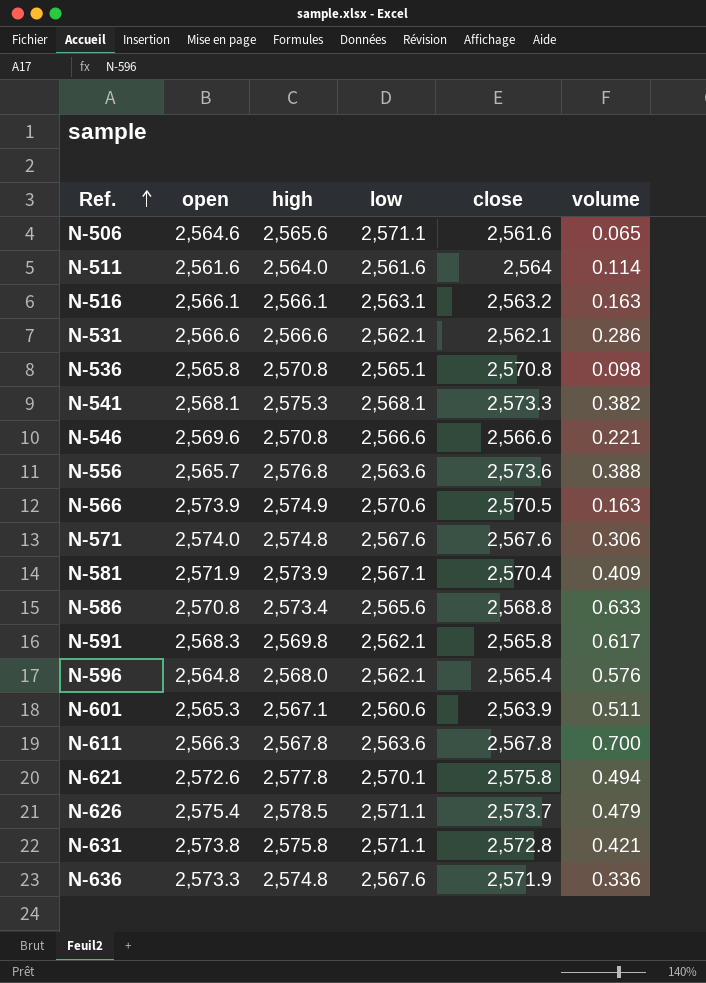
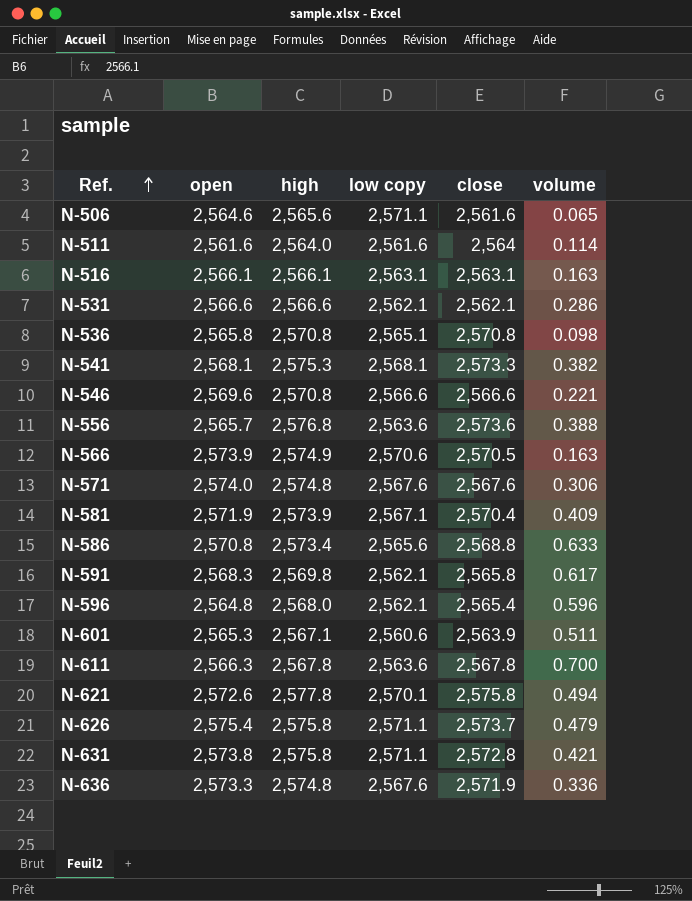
column name: low -> low copy
N-516 | close: 2,563.2 -> 2,563.1
N-596 | volume: 0.576 -> 0.596
N-626 | high: 2,578.5 -> 2,575.8

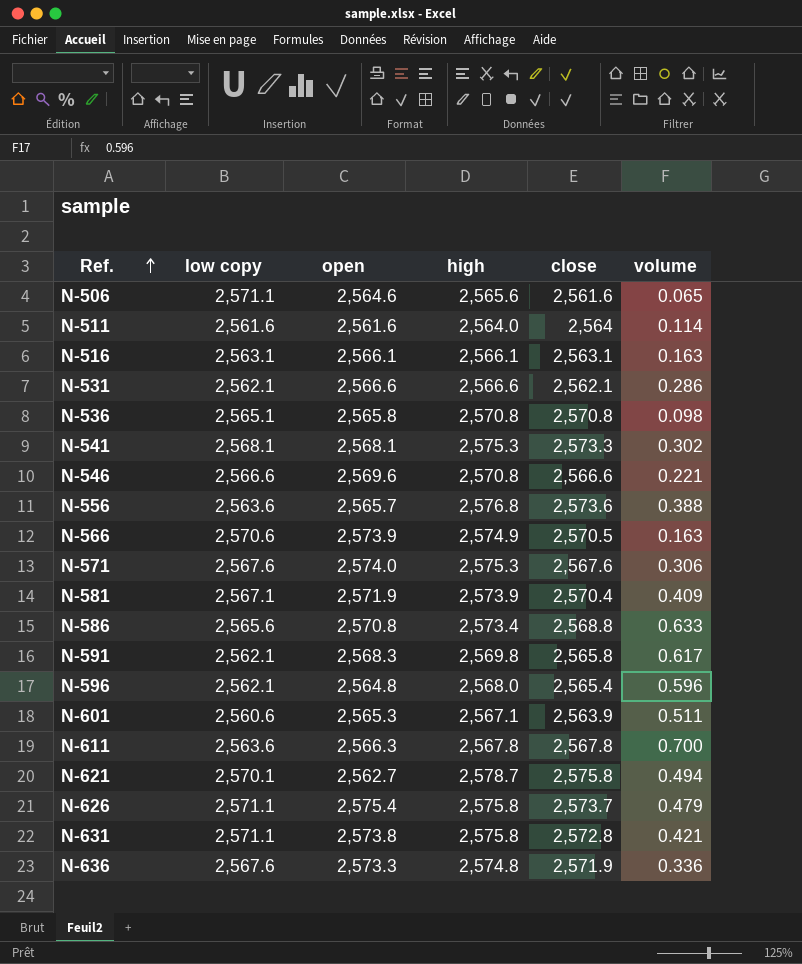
column low copy | position: 4 -> 2
N-541 | volume: 0.382 -> 0.302
N-571 | high: 2,574.8 -> 2,575.3
N-621 | open: 2,572.6 -> 2,562.7
N-621 | high: 2,577.8 -> 2,578.7

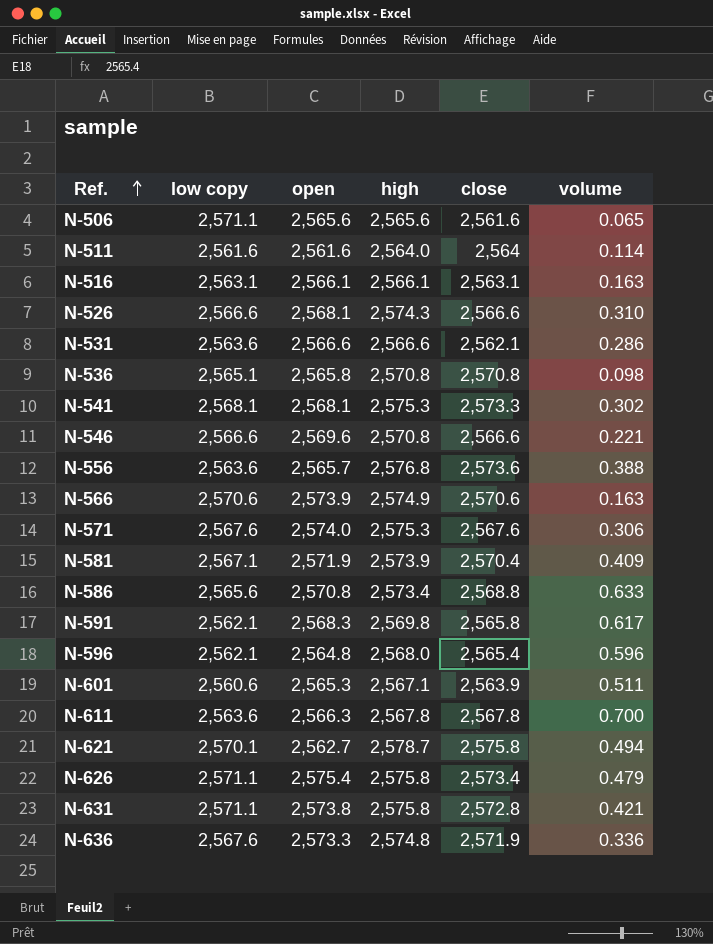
N-506 | open: 2,564.6 -> 2,565.6
row N-526: none -> 2,566.6 | 2,568.1 | 2,574.3 | 2,566.6 | 0.310
N-531 | low copy: 2,562.1 -> 2,563.6
N-566 | close: 2,570.5 -> 2,570.6
N-626 | close: 2,573.7 -> 2,573.4

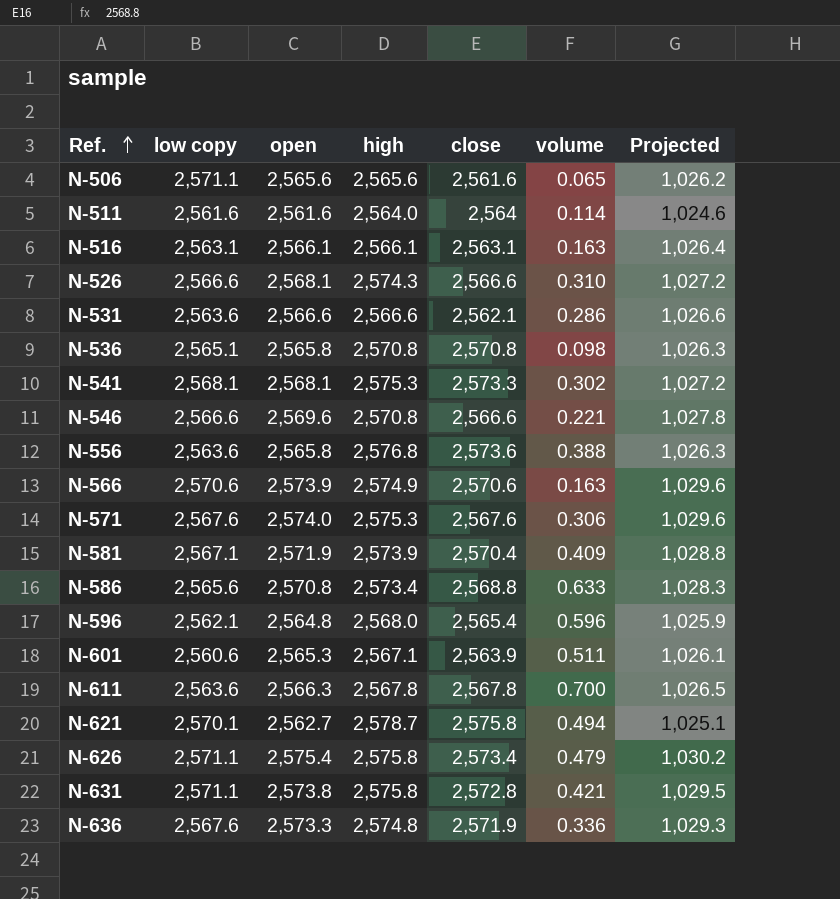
column Projected | formula: none -> [open] * 0.4
row N-591: 2,562.1 | 2,568.3 | 2,569.8 | 2,565.8 | 0.617 -> none
N-556 | open: 2,565.7 -> 2,565.8

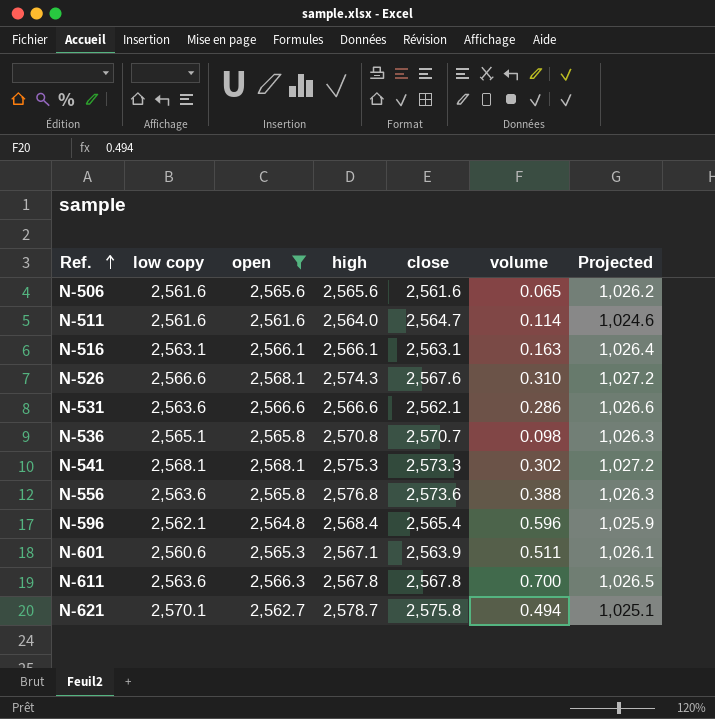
filter: none -> open <= 2,568.1
N-506 | low copy: 2,571.1 -> 2,561.6
N-511 | close: 2,564 -> 2,564.7
N-526 | close: 2,566.6 -> 2,567.6
N-536 | close: 2,570.8 -> 2,570.7
N-596 | high: 2,568.0 -> 2,568.4

